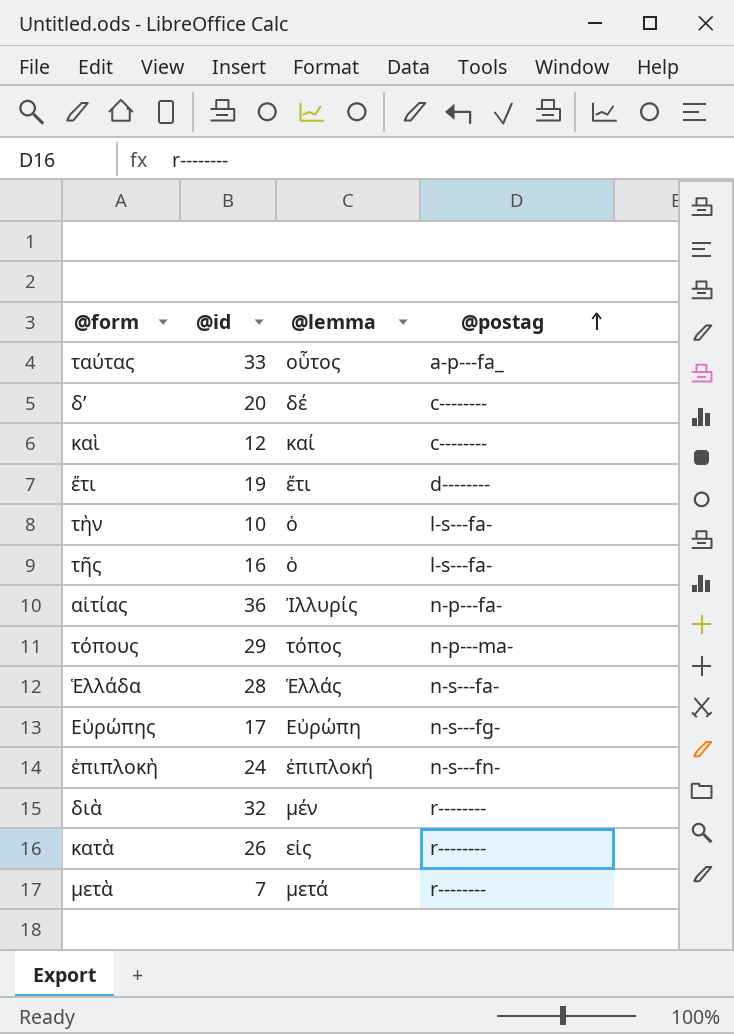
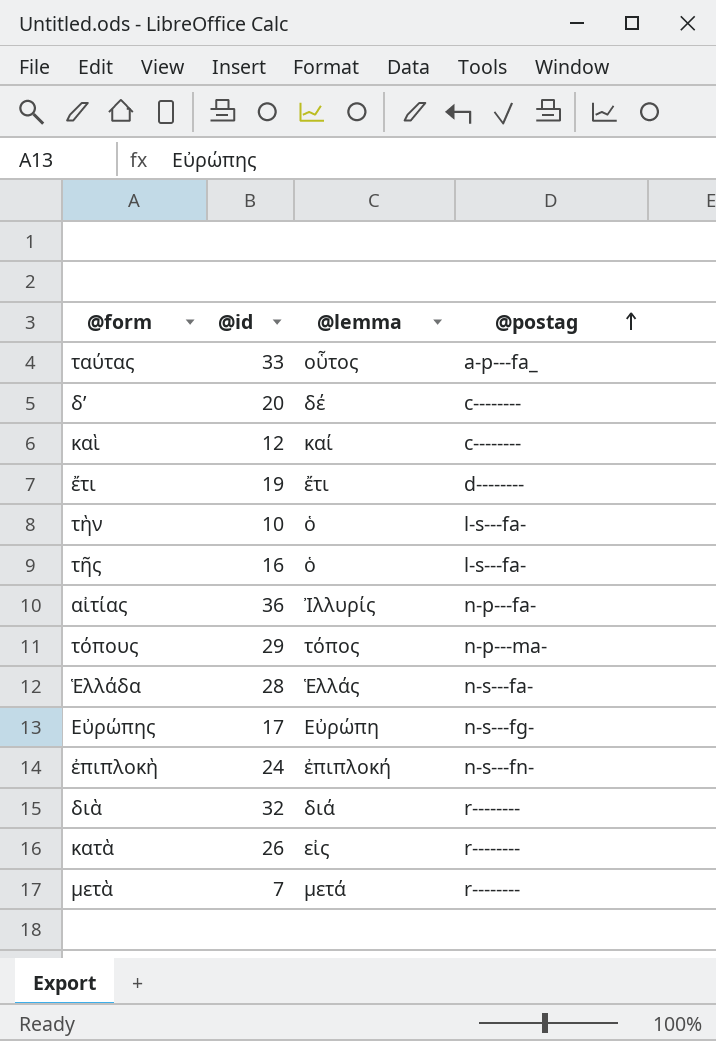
διὰ | @lemma: μέν -> διά

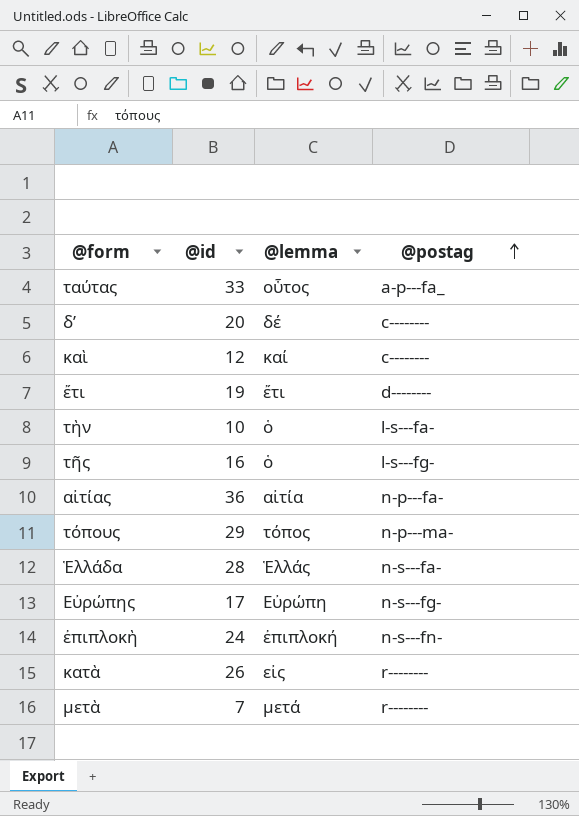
row διὰ: 32 | διά | r-------- -> none
τῆς | @postag: l-s---fa- -> l-s---fg-
αἰτίας | @lemma: Ἰλλυρίς -> αἰτία

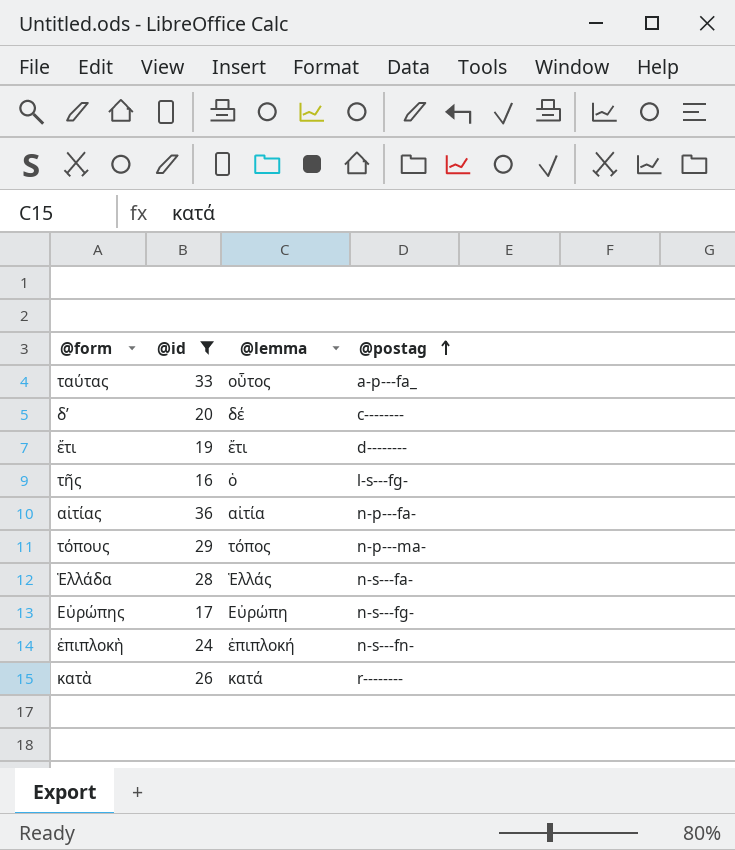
filter: none -> @id >= 16
κατὰ | @lemma: εἰς -> κατά

